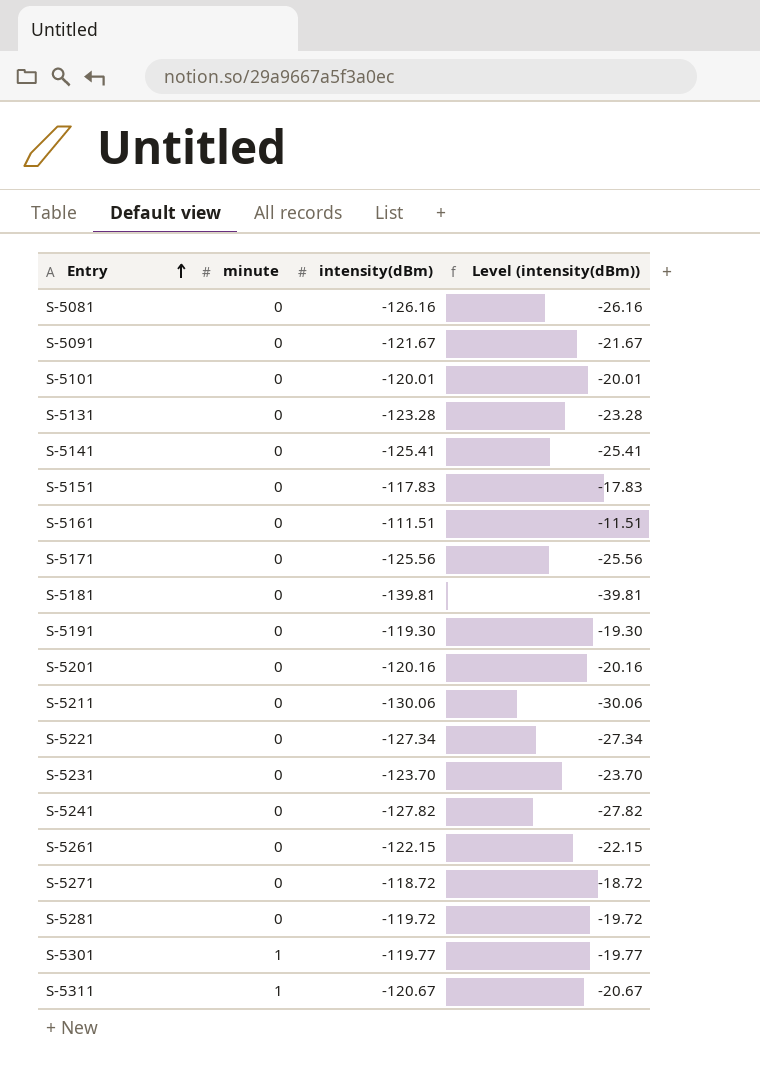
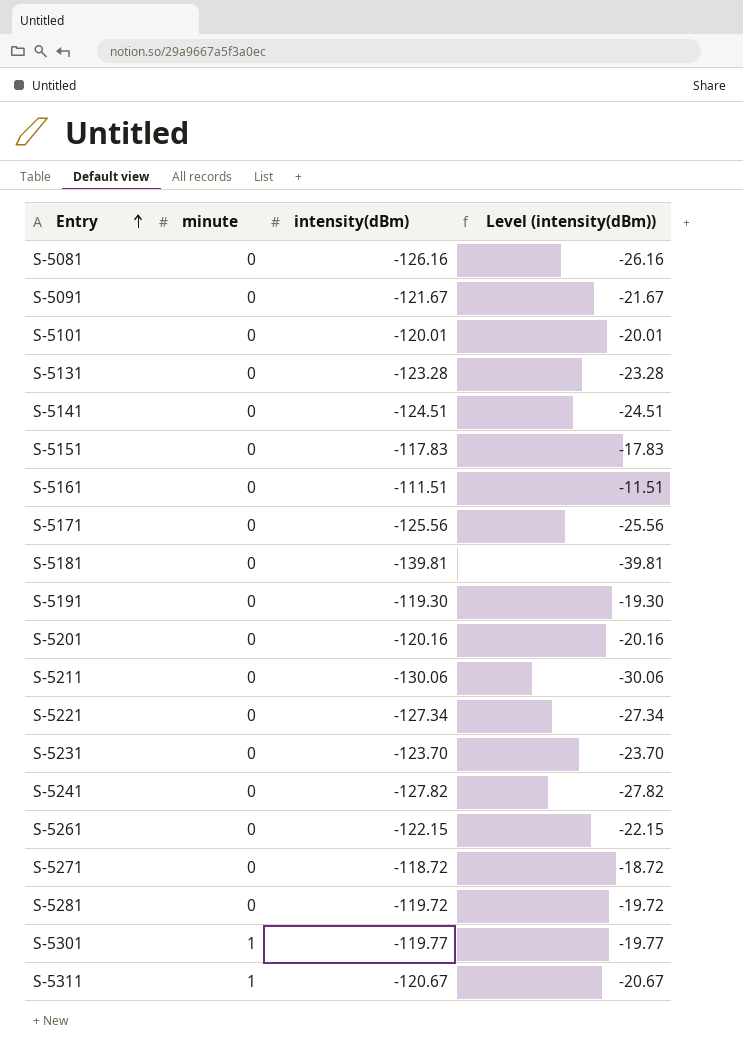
S-5141 | intensity(dBm): -125.41 -> -124.51
S-5141 | Level (intensity(dBm)): -25.41 -> -24.51

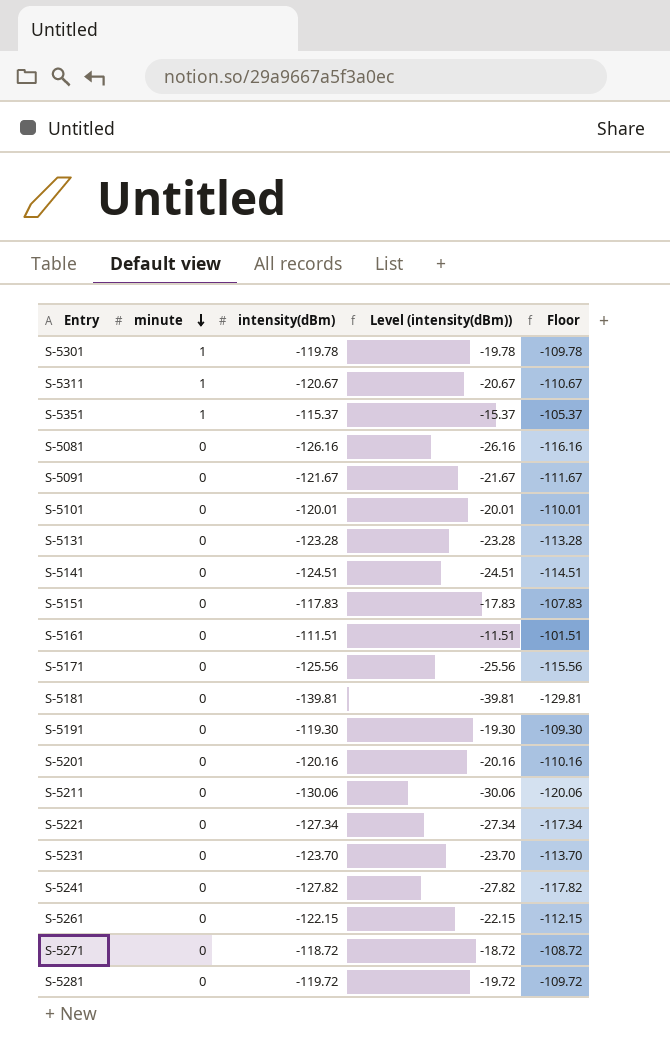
row order: Entry ascending -> minute descending
column Floor | formula: none -> [intensity(dBm)] + 10
S-5301 | intensity(dBm): -119.77 -> -119.78
S-5301 | Level (intensity(dBm)): -19.77 -> -19.78
row S-5351: none -> 1 | -115.37 | -15.37 | -105.37

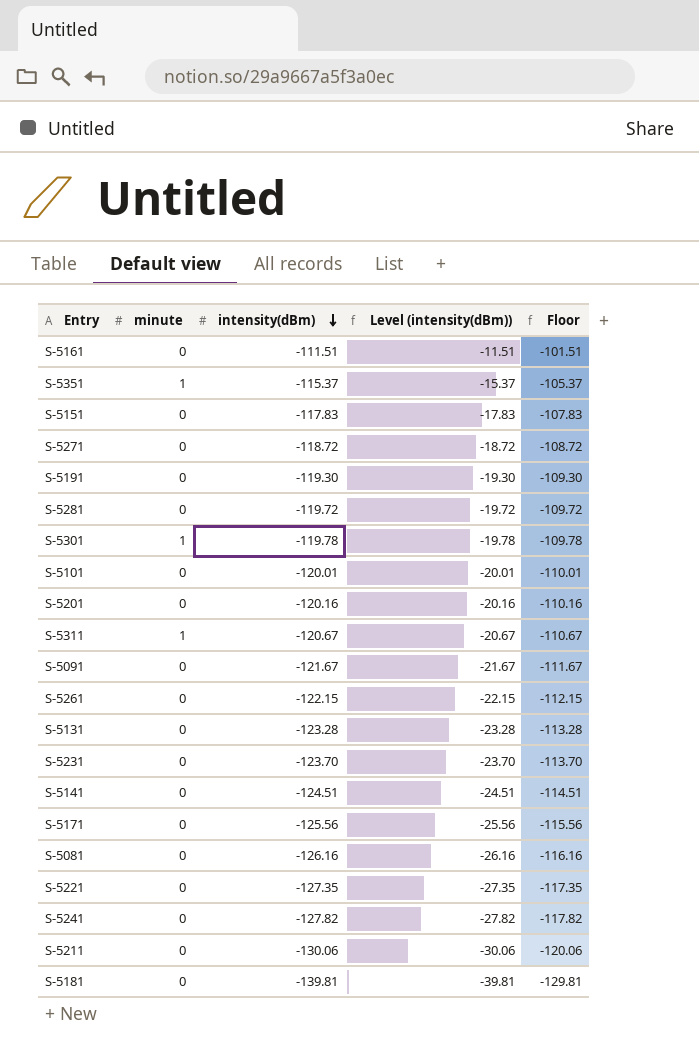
row order: minute descending -> intensity(dBm) descending
S-5221 | intensity(dBm): -127.34 -> -127.35
S-5221 | Level (intensity(dBm)): -27.34 -> -27.35
S-5221 | Floor: -117.34 -> -117.35

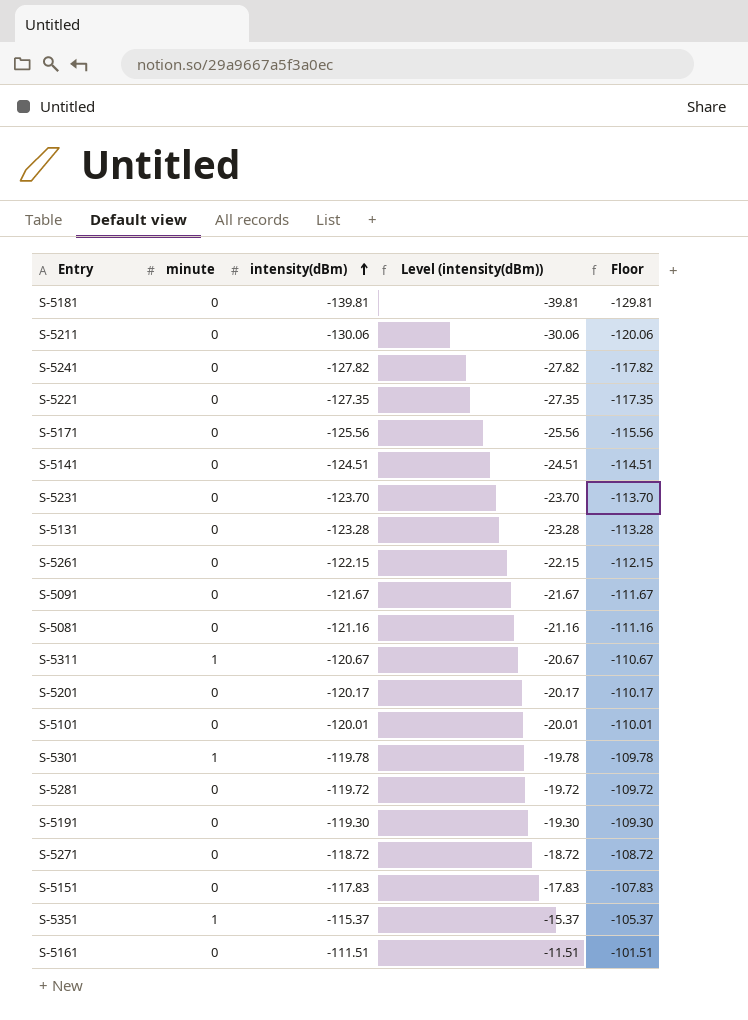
row order: intensity(dBm) descending -> intensity(dBm) ascending
S-5081 | intensity(dBm): -126.16 -> -121.16
S-5081 | Level (intensity(dBm)): -26.16 -> -21.16
S-5081 | Floor: -116.16 -> -111.16
S-5201 | intensity(dBm): -120.16 -> -120.17
S-5201 | Level (intensity(dBm)): -20.16 -> -20.17
S-5201 | Floor: -110.16 -> -110.17

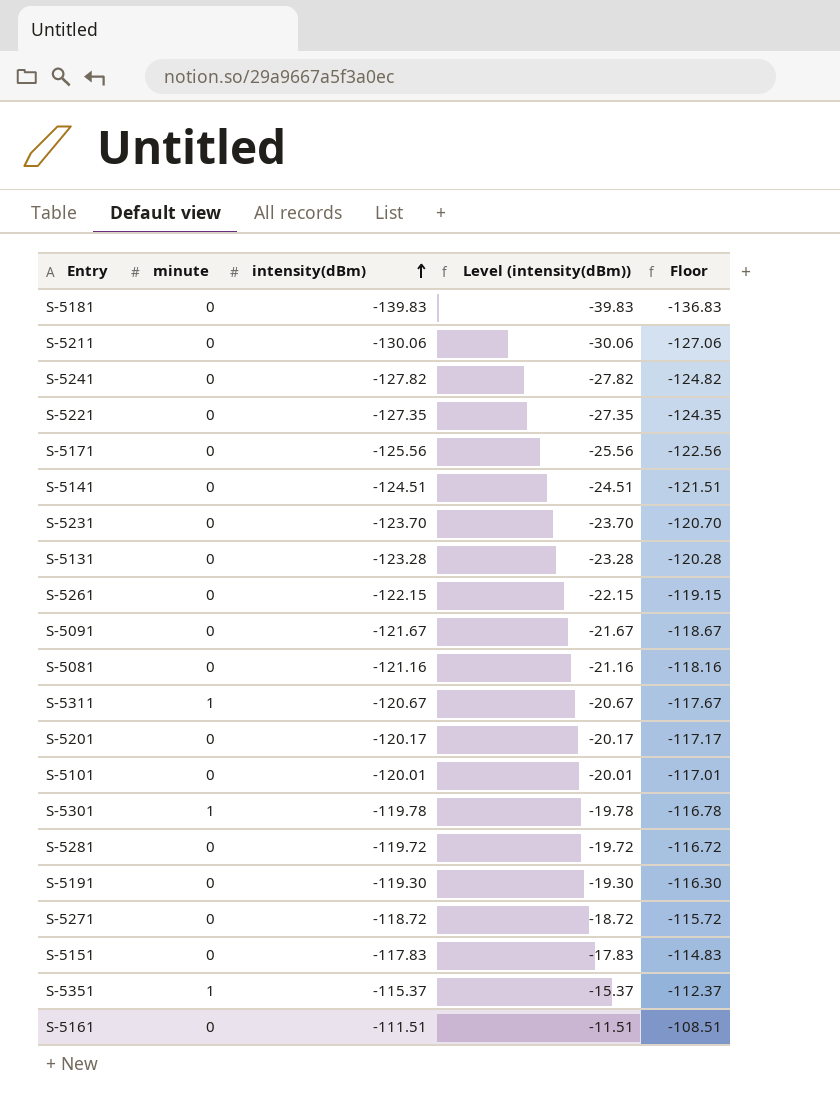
column Floor | formula: [intensity(dBm)] + 10 -> [intensity(dBm)] + 3
S-5181 | intensity(dBm): -139.81 -> -139.83
S-5181 | Level (intensity(dBm)): -39.81 -> -39.83

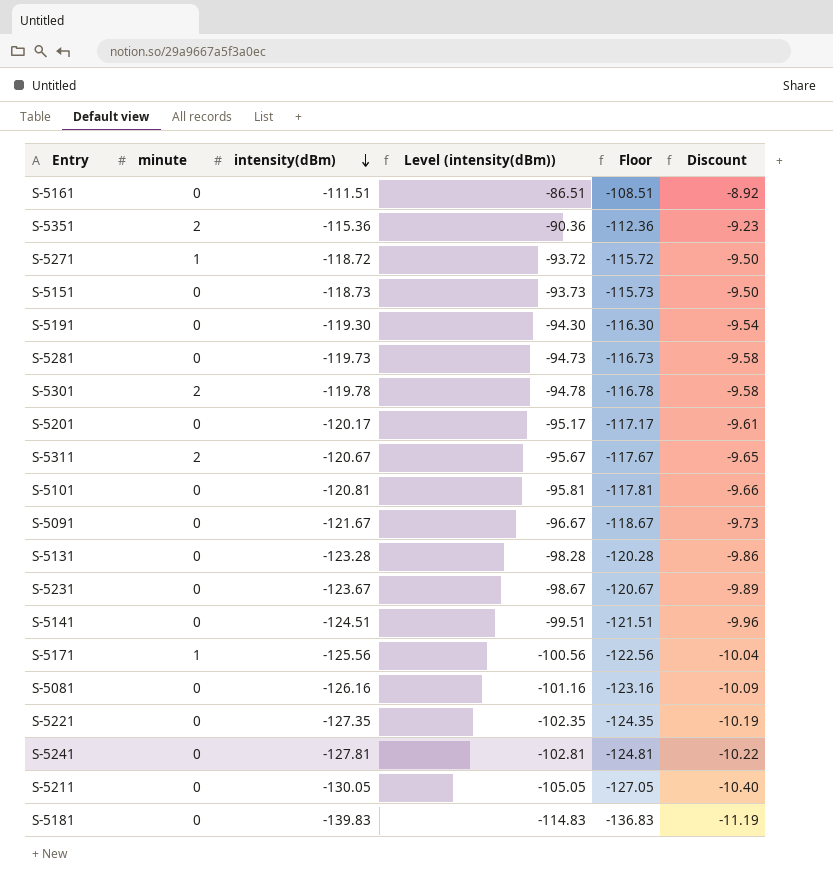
row order: intensity(dBm) ascending -> intensity(dBm) descending
column Level (intensity(dBm)) | formula: [intensity(dBm)] + 100 -> [intensity(dBm)] + 25
column Discount | formula: none -> [intensity(dBm)] * 0.08
row S-5261: 0 | -122.15 | -22.15 | -119.15 -> none
S-5351 | minute: 1 -> 2
S-5351 | intensity(dBm): -115.37 -> -115.36
S-5351 | Floor: -112.37 -> -112.36
S-5271 | minute: 0 -> 1
S-5151 | intensity(dBm): -117.83 -> -118.73
S-5151 | Floor: -114.83 -> -115.73
S-5281 | intensity(dBm): -119.72 -> -119.73
S-5281 | Floor: -116.72 -> -116.73
S-5301 | minute: 1 -> 2
S-5311 | minute: 1 -> 2
S-5101 | intensity(dBm): -120.01 -> -120.81
S-5101 | Floor: -117.01 -> -117.81
S-5231 | intensity(dBm): -123.70 -> -123.67
S-5231 | Floor: -120.70 -> -120.67
S-5171 | minute: 0 -> 1
S-5081 | intensity(dBm): -121.16 -> -126.16
S-5081 | Floor: -118.16 -> -123.16
S-5241 | intensity(dBm): -127.82 -> -127.81
S-5241 | Floor: -124.82 -> -124.81
S-5211 | intensity(dBm): -130.06 -> -130.05
S-5211 | Floor: -127.06 -> -127.05

